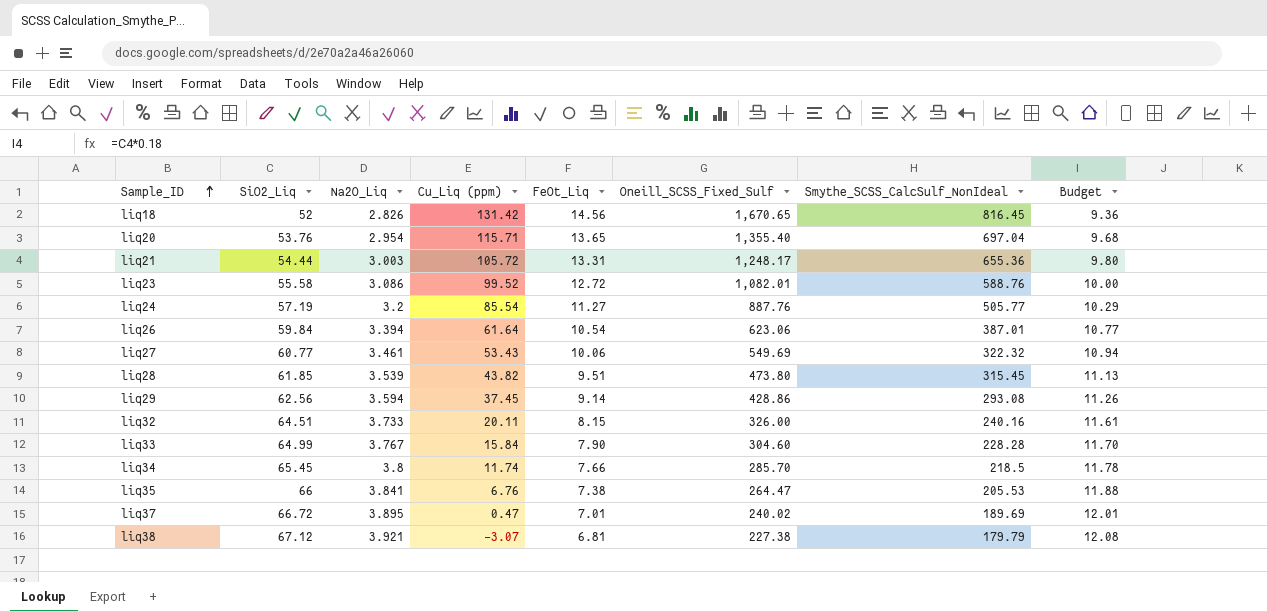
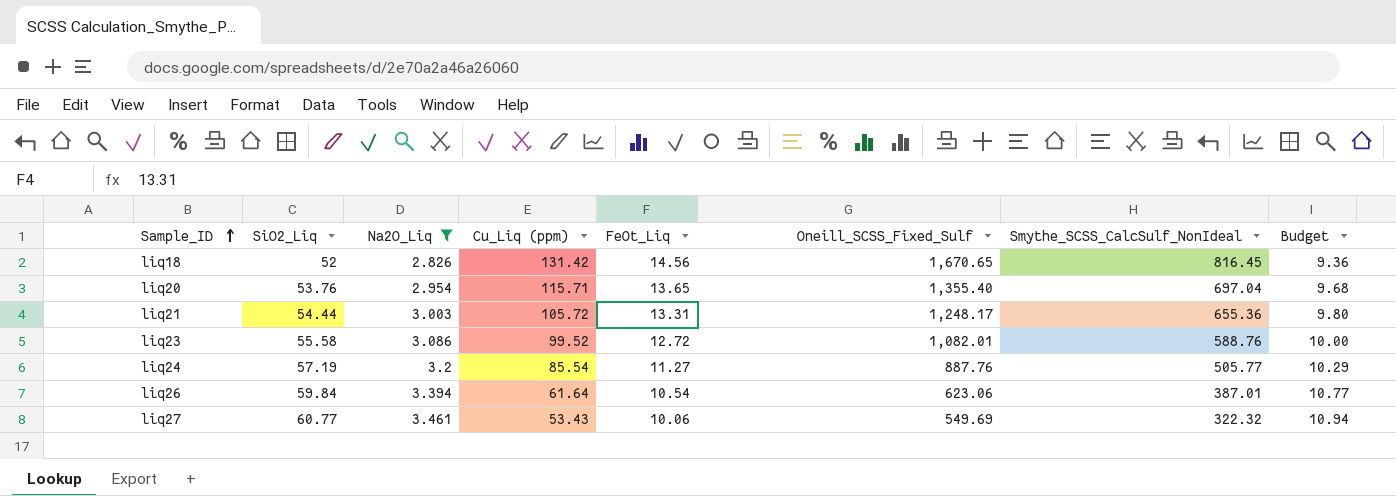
filter: none -> Na2O_Liq <= 3.461

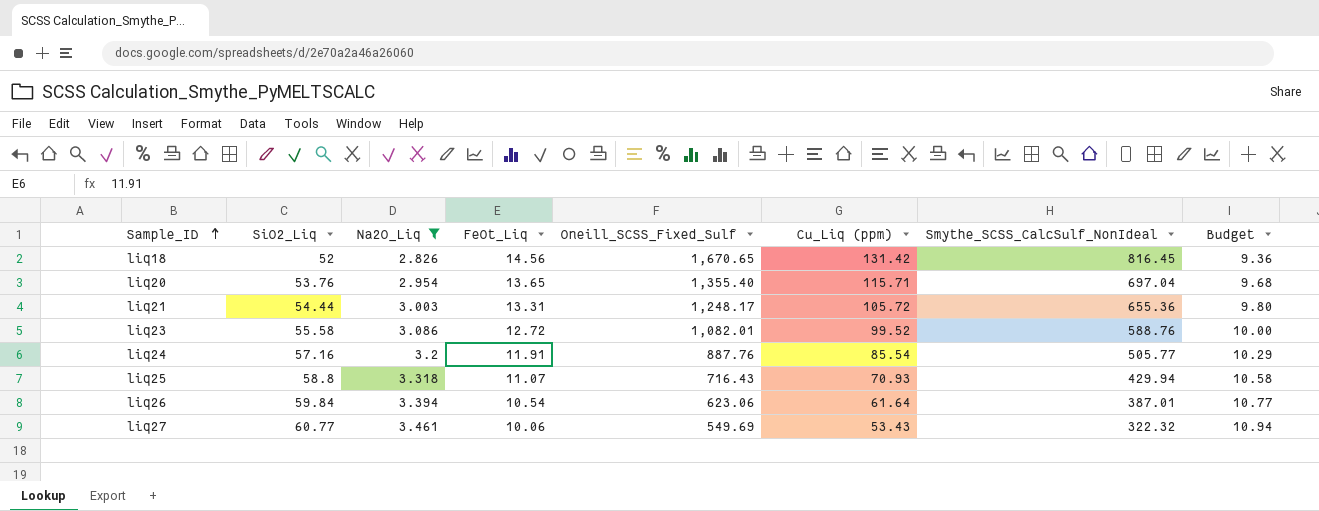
column Cu_Liq (ppm) | position: 4 -> 6
liq24 | SiO2_Liq: 57.19 -> 57.16
liq24 | FeOt_Liq: 11.27 -> 11.91
row liq25: none -> 58.8 | 3.318 | 11.07 | 716.43 | 70.93 | 429.94 | 10.58

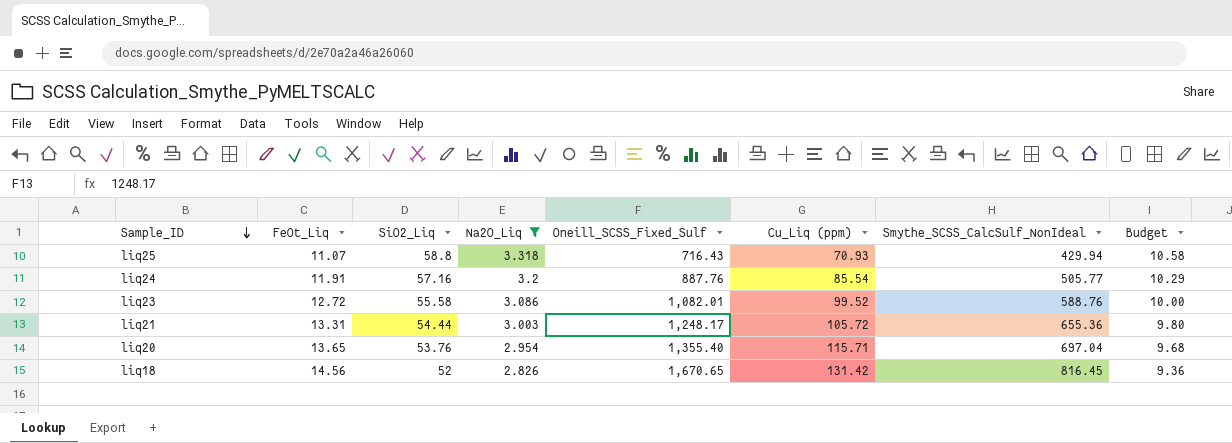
row order: Sample_ID ascending -> Sample_ID descending
column FeOt_Liq | position: 4 -> 2
row liq26: 59.84 | 3.394 | 10.54 | 623.06 | 61.64 | 387.01 | 10.77 -> none
row liq27: 60.77 | 3.461 | 10.06 | 549.69 | 53.43 | 322.32 | 10.94 -> none

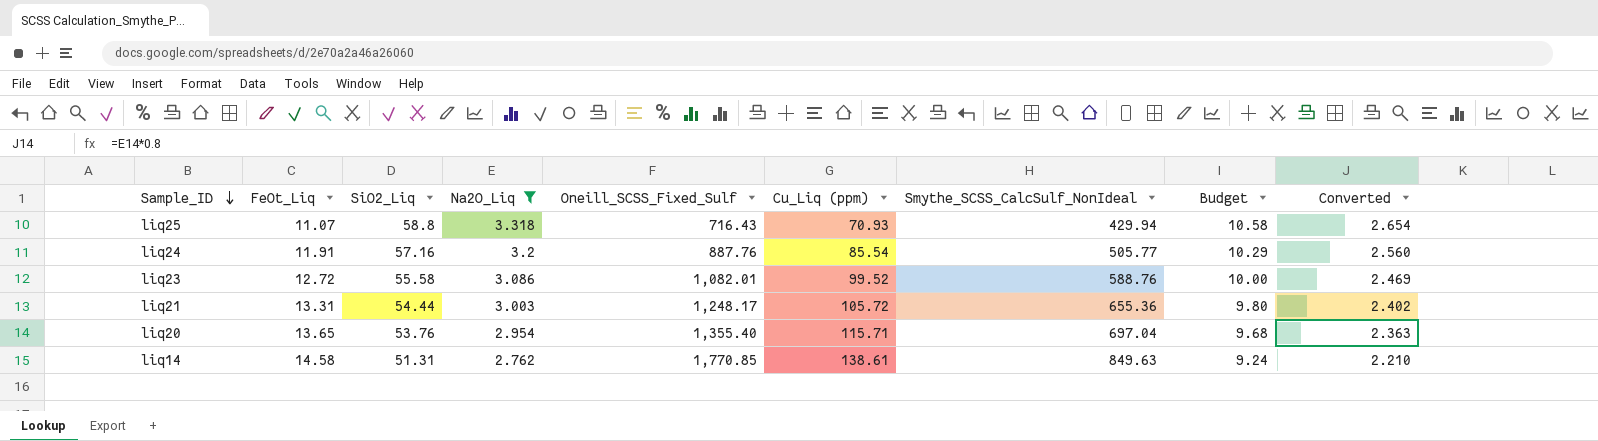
column Converted | formula: none -> [Na2O_Liq] * 0.8
row liq18: 14.56 | 52 | 2.826 | 1,670.65 | 131.42 | 816.45 | 9.36 -> none
row liq14: none -> 14.58 | 51.31 | 2.762 | 1,770.85 | 138.61 | 849.63 | 9.24 | 2.210

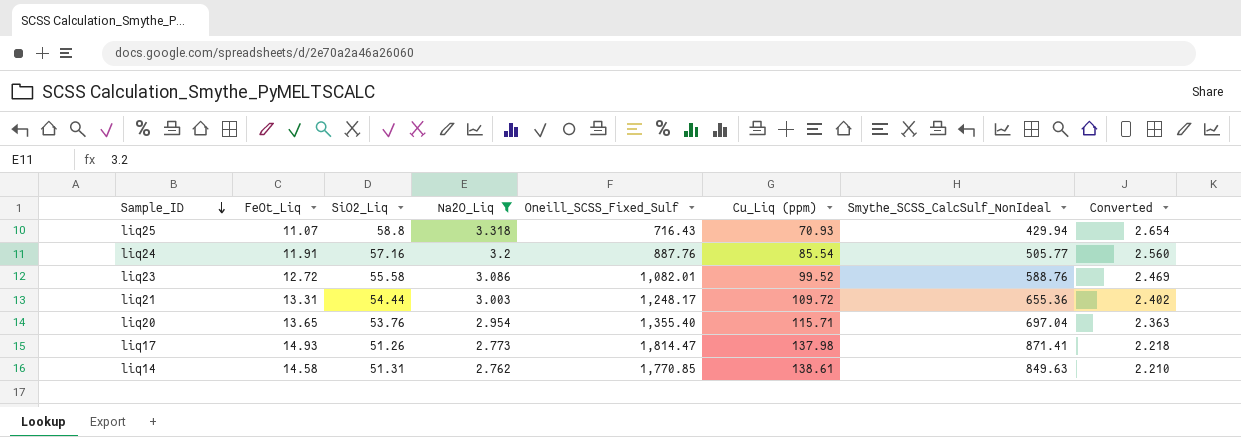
column Budget | formula: [SiO2_Liq] * 0.18 -> none
liq21 | Cu_Liq (ppm): 105.72 -> 109.72
row liq17: none -> 14.93 | 51.26 | 2.773 | 1,814.47 | 137.98 | 871.41 | 2.218

